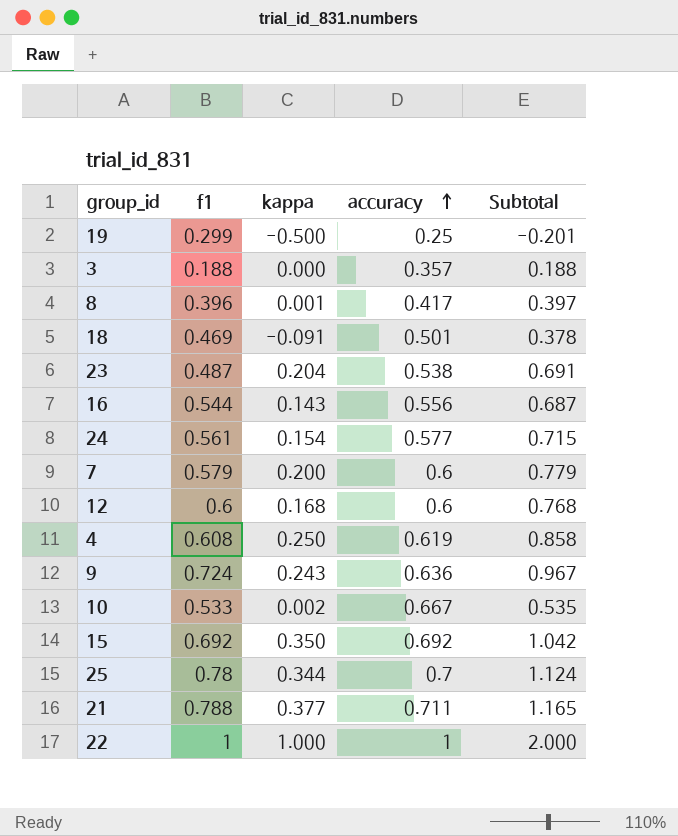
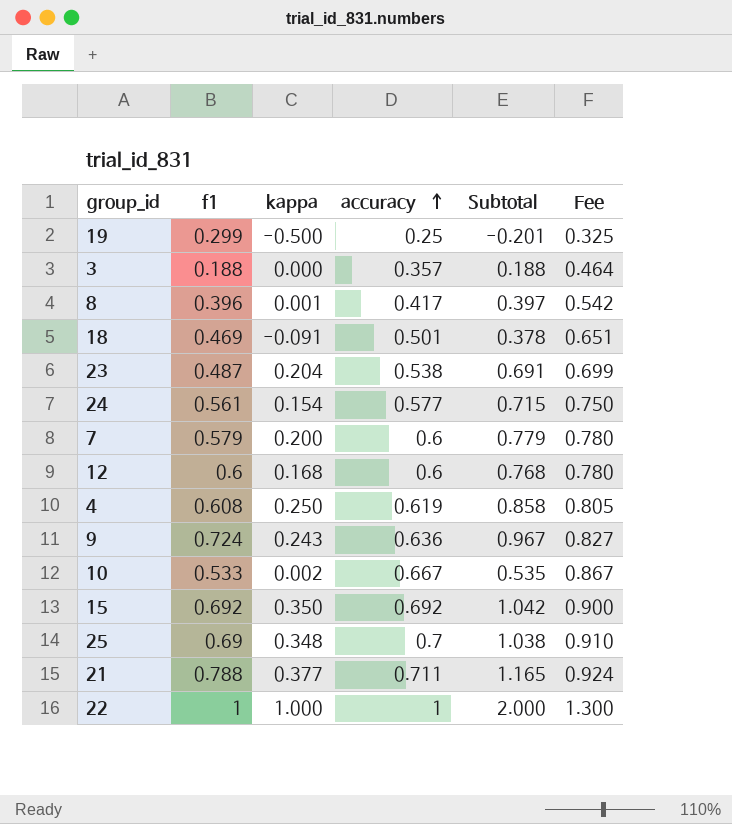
column Fee | formula: none -> [accuracy] * 1.3
row 16: 0.544 | 0.143 | 0.556 | 0.687 -> none
25 | f1: 0.78 -> 0.69
25 | kappa: 0.344 -> 0.348
25 | Subtotal: 1.124 -> 1.038

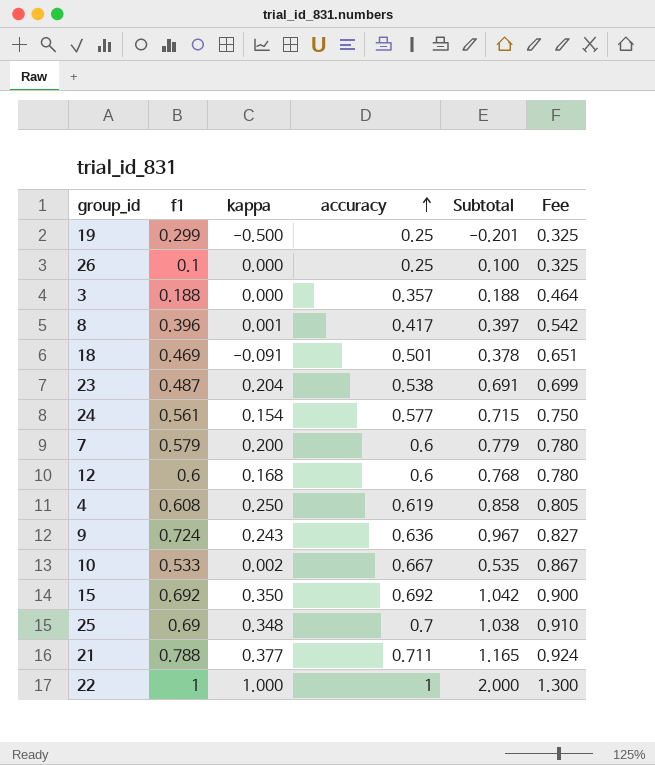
row 26: none -> 0.1 | 0.000 | 0.25 | 0.100 | 0.325

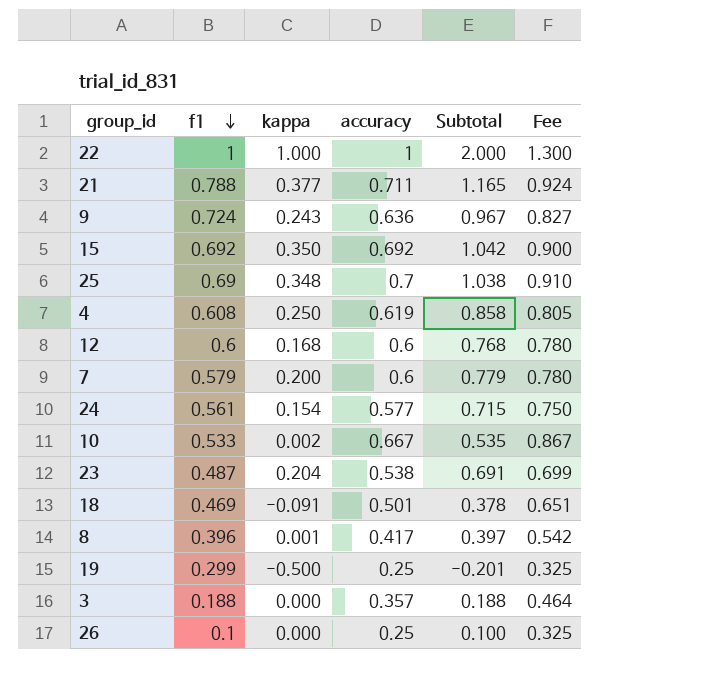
row order: accuracy ascending -> f1 descending

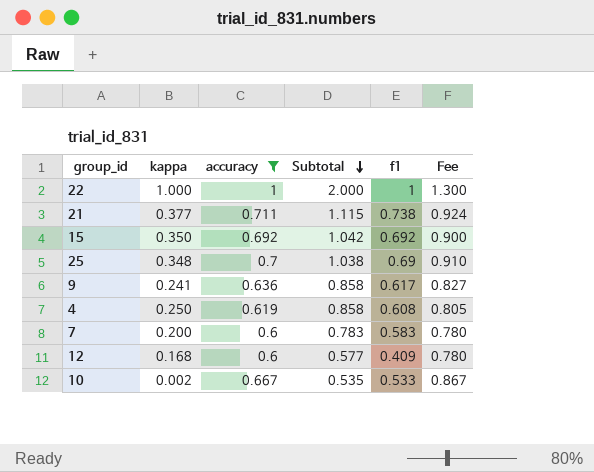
filter: none -> accuracy >= 0.6
row order: f1 descending -> Subtotal descending
column f1 | position: 2 -> 5
21 | Subtotal: 1.165 -> 1.115
21 | f1: 0.788 -> 0.738
9 | kappa: 0.243 -> 0.241
9 | Subtotal: 0.967 -> 0.858
9 | f1: 0.724 -> 0.617
7 | Subtotal: 0.779 -> 0.783
7 | f1: 0.579 -> 0.583
12 | Subtotal: 0.768 -> 0.577
12 | f1: 0.6 -> 0.409

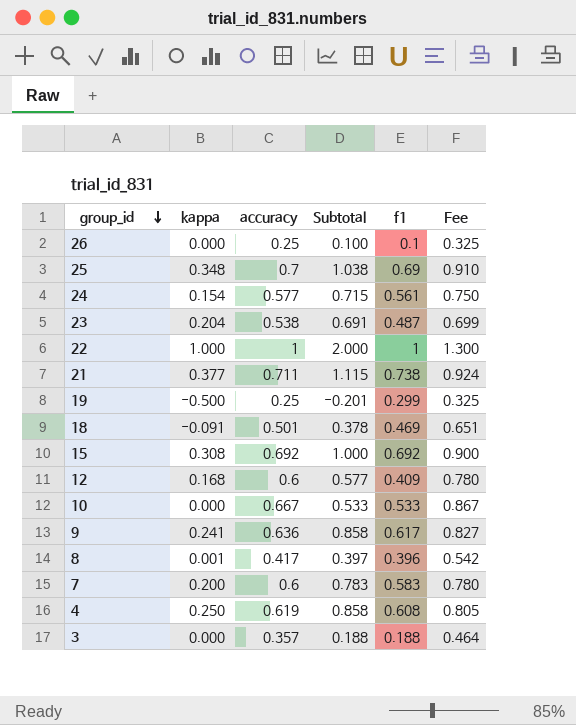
filter: accuracy >= 0.6 -> none
row order: Subtotal descending -> group_id descending
15 | kappa: 0.350 -> 0.308
15 | Subtotal: 1.042 -> 1.000
10 | kappa: 0.002 -> 0.000
10 | Subtotal: 0.535 -> 0.533

